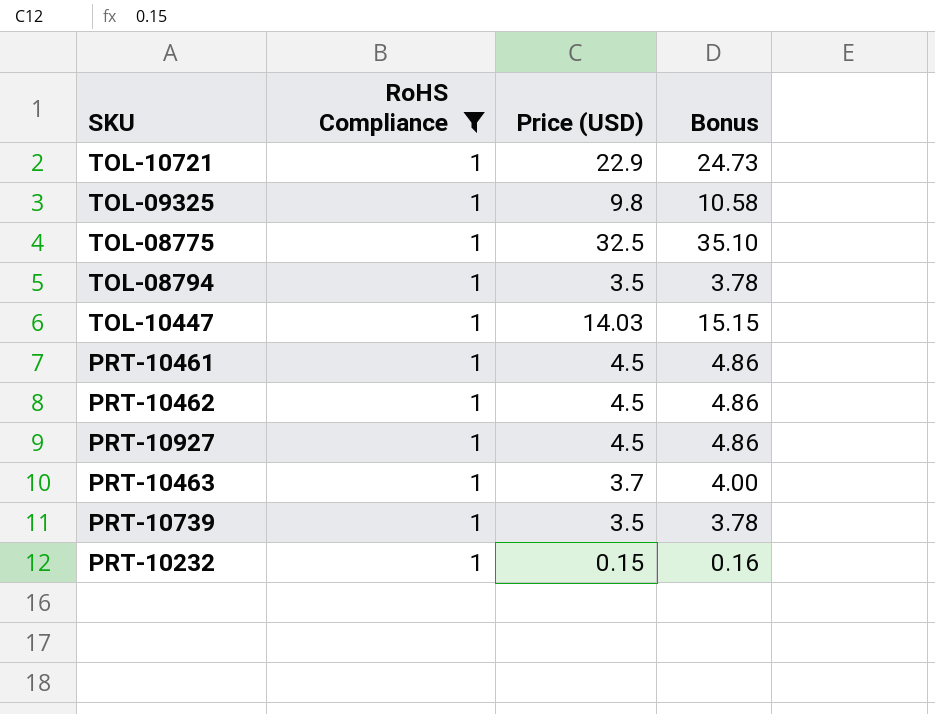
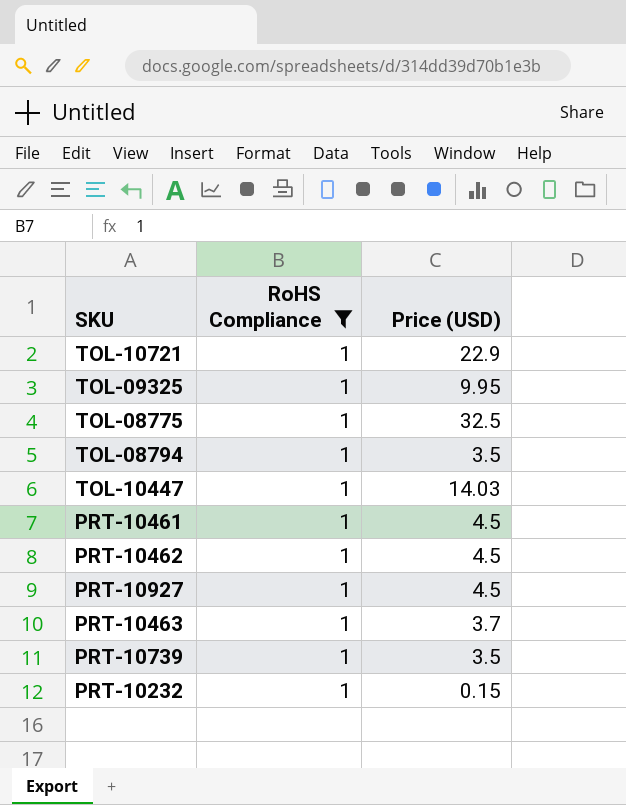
column Bonus | formula: [Price (USD)] * 1.08 -> none
TOL-09325 | Price (USD): 9.8 -> 9.95

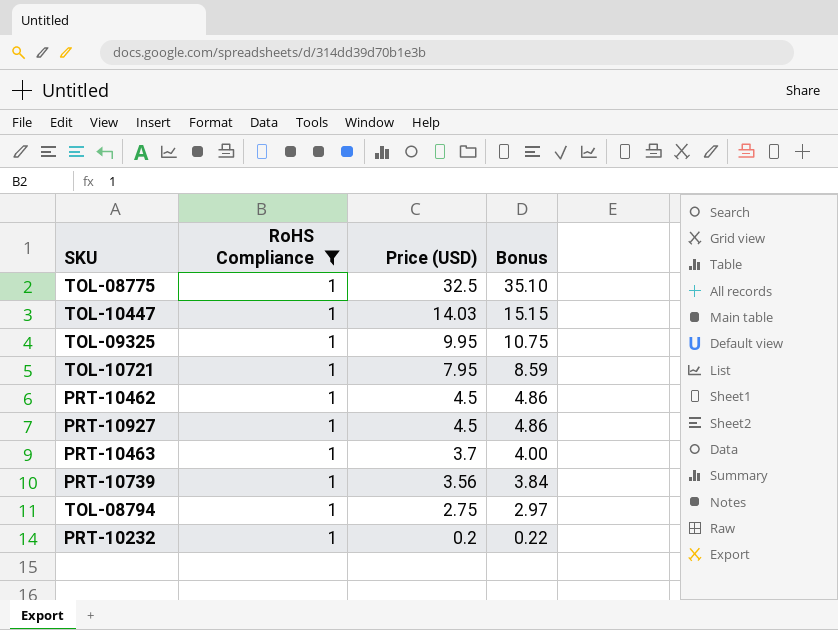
row order: none -> Price (USD) descending
column Bonus | formula: none -> [Price (USD)] * 1.08
row PRT-10461: 1 | 4.5 -> none
TOL-10721 | Price (USD): 22.9 -> 7.95
PRT-10739 | Price (USD): 3.5 -> 3.56
TOL-08794 | Price (USD): 3.5 -> 2.75
PRT-10232 | Price (USD): 0.15 -> 0.2

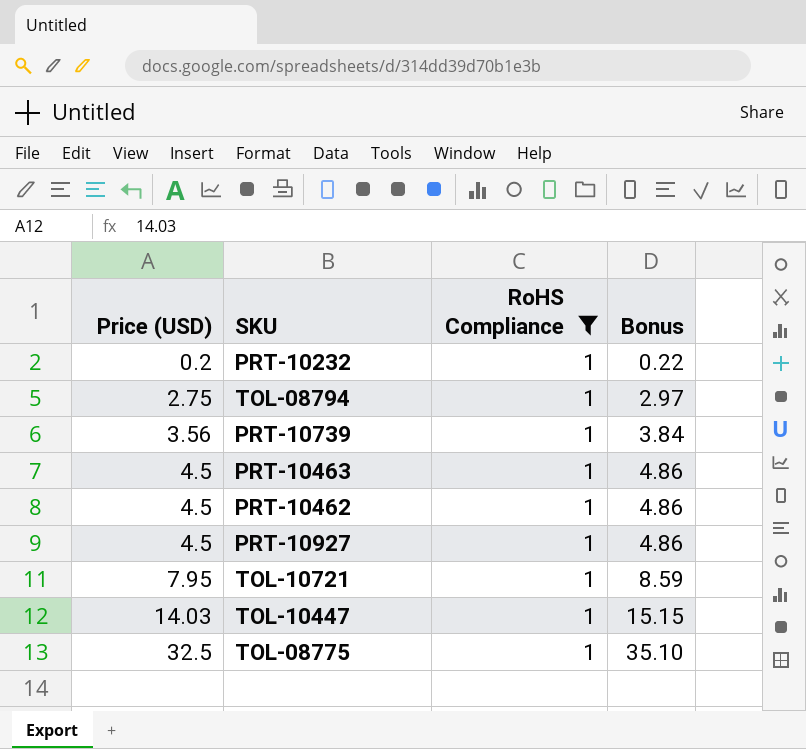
row order: Price (USD) descending -> Price (USD) ascending
column Price (USD) | position: 3 -> 1
row TOL-09325: 1 | 9.95 | 10.75 -> none
PRT-10463 | Price (USD): 3.7 -> 4.5
PRT-10463 | Bonus: 4.00 -> 4.86

